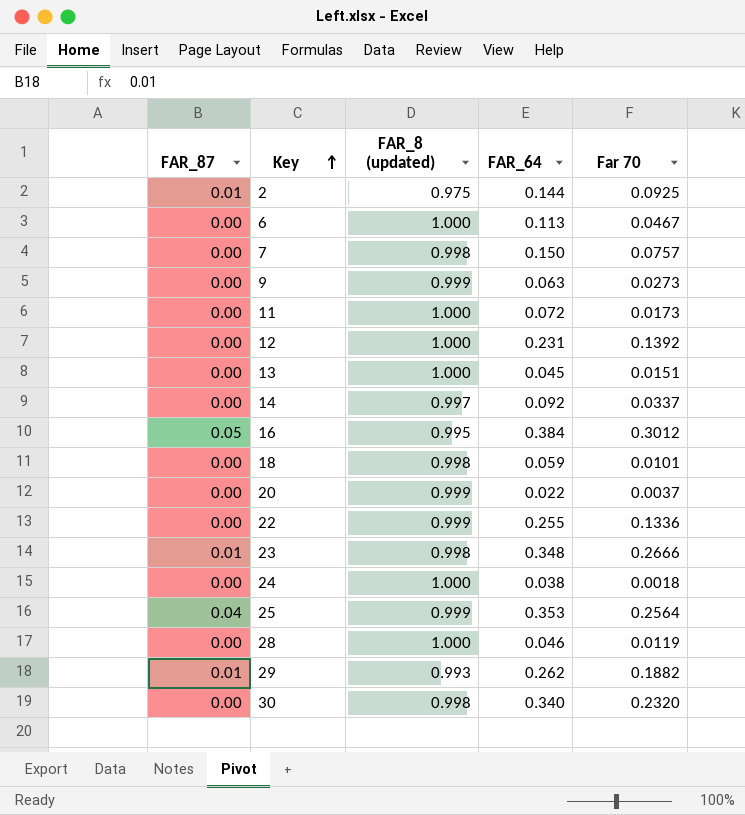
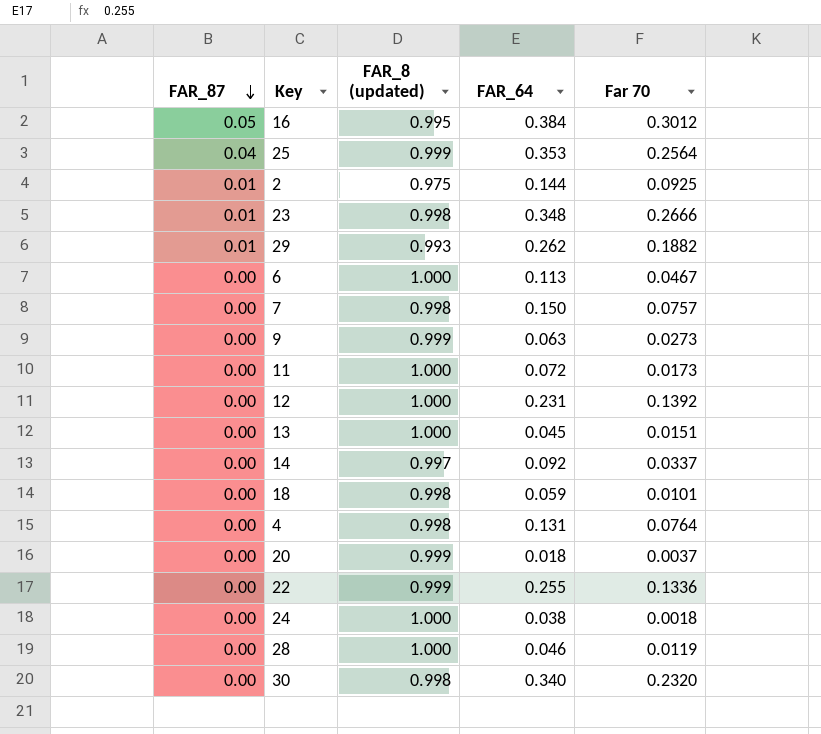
row order: Key ascending -> FAR_87 descending
row 4: none -> 0.00 | 0.998 | 0.131 | 0.0764
20 | FAR_64: 0.022 -> 0.018

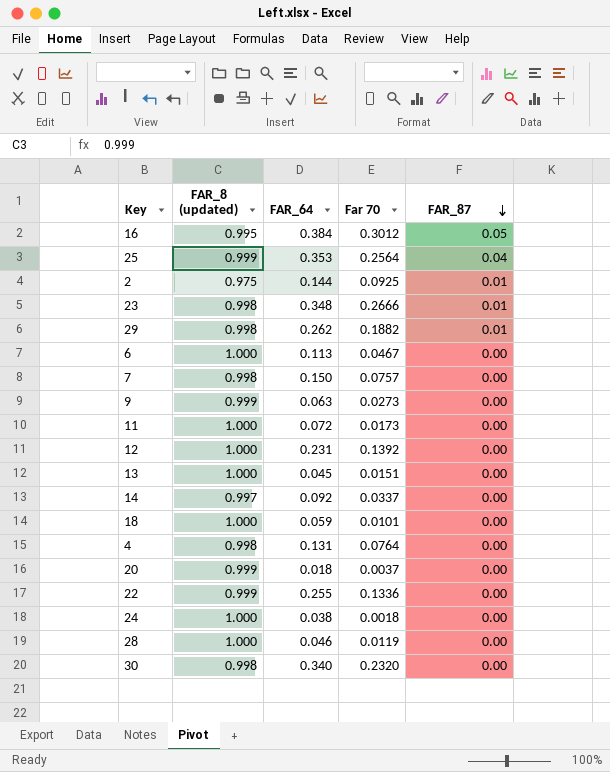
column FAR_87 | position: 1 -> 5
29 | FAR_8 (updated): 0.993 -> 0.998
18 | FAR_8 (updated): 0.998 -> 1.000

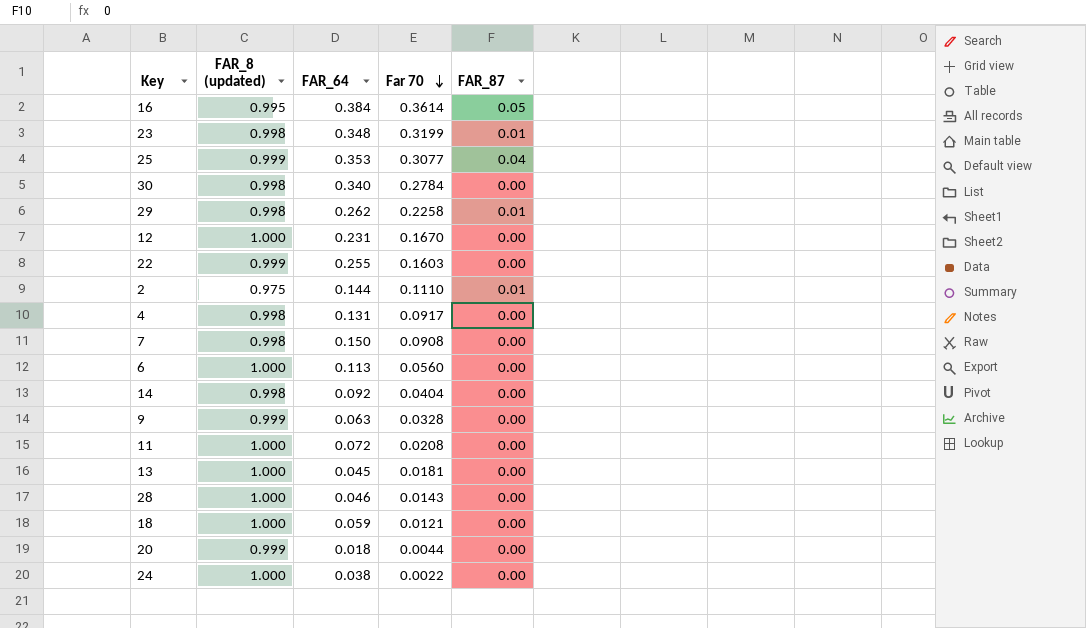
row order: FAR_87 descending -> Far 70 descending
16 | Far 70: 0.3012 -> 0.3614
23 | Far 70: 0.2666 -> 0.3199
25 | Far 70: 0.2564 -> 0.3077
30 | Far 70: 0.2320 -> 0.2784
29 | Far 70: 0.1882 -> 0.2258
12 | Far 70: 0.1392 -> 0.1670
22 | Far 70: 0.1336 -> 0.1603
2 | Far 70: 0.0925 -> 0.1110
4 | Far 70: 0.0764 -> 0.0917
7 | Far 70: 0.0757 -> 0.0908
6 | Far 70: 0.0467 -> 0.0560
14 | FAR_8 (updated): 0.997 -> 0.998
14 | Far 70: 0.0337 -> 0.0404
9 | Far 70: 0.0273 -> 0.0328
11 | Far 70: 0.0173 -> 0.0208
13 | Far 70: 0.0151 -> 0.0181
28 | Far 70: 0.0119 -> 0.0143
18 | Far 70: 0.0101 -> 0.0121
20 | Far 70: 0.0037 -> 0.0044
24 | Far 70: 0.0018 -> 0.0022

